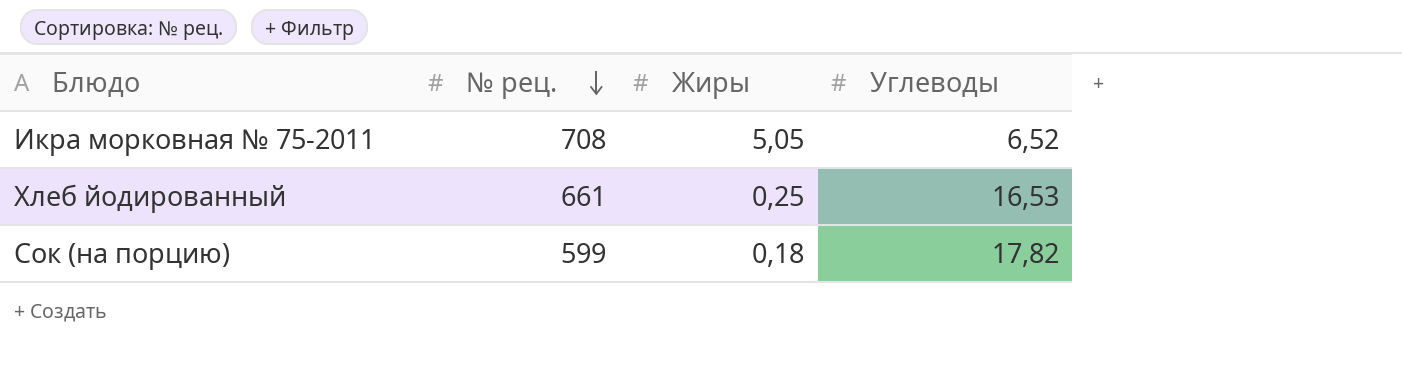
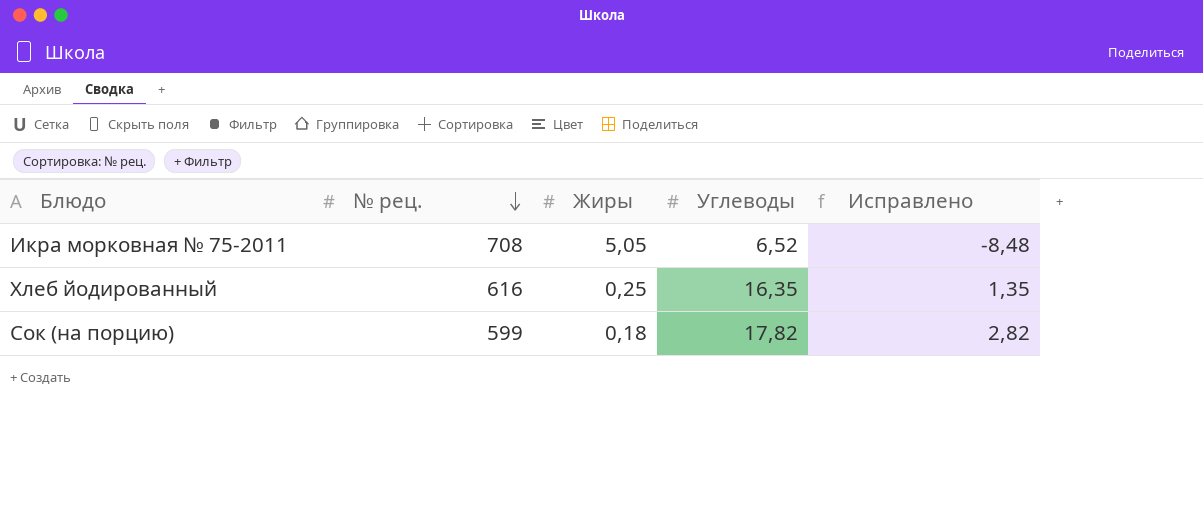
column Исправлено | formula: none -> [Углеводы] - 15
Хлеб йодированный | № рец.: 661 -> 616
Хлеб йодированный | Углеводы: 16,53 -> 16,35

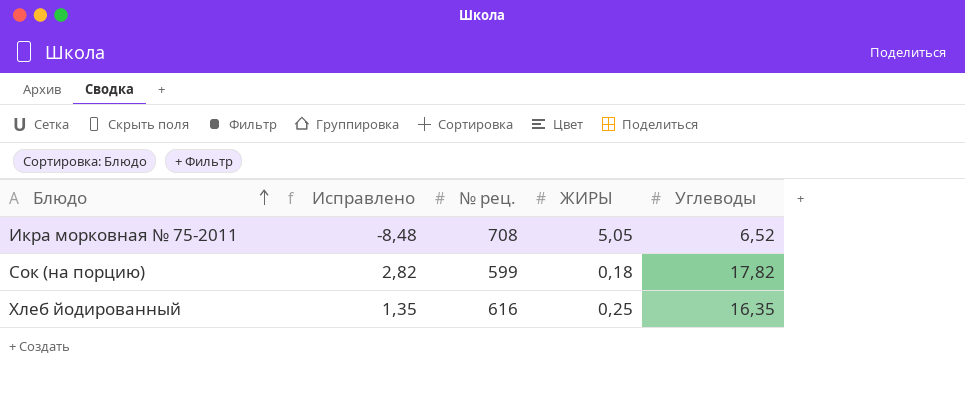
row order: № рец. descending -> Блюдо ascending
column Исправлено | position: 5 -> 2
column name: Жиры -> ЖИРЫ

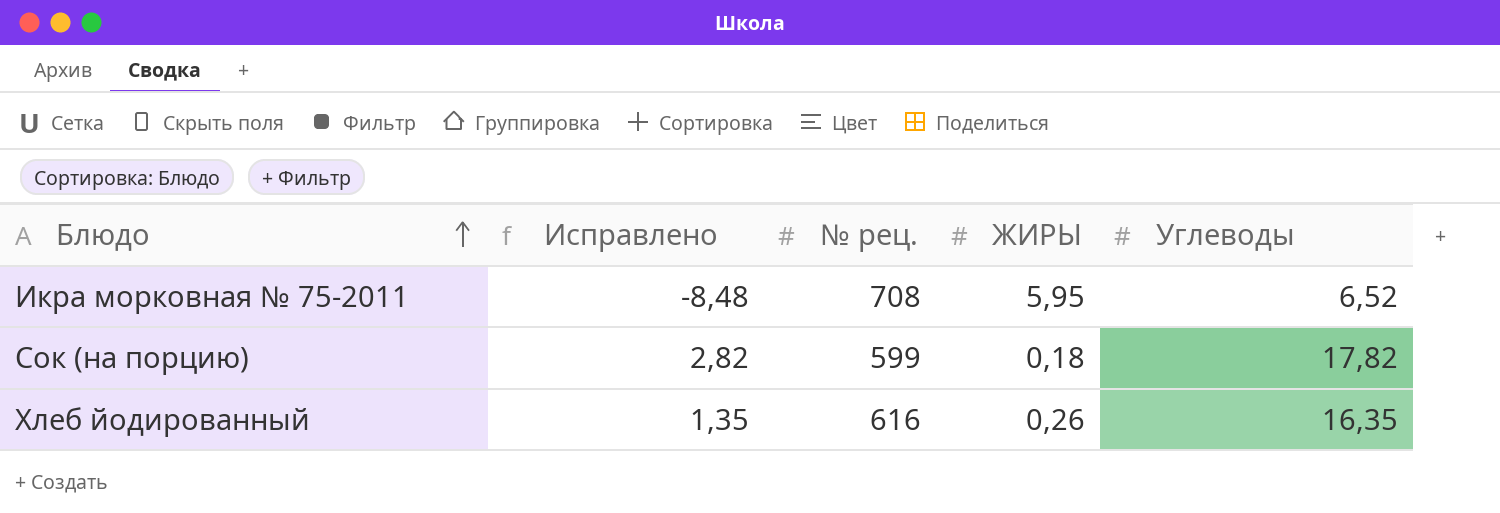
Икра морковная № 75-2011 | ЖИРЫ: 5,05 -> 5,95
Хлеб йодированный | ЖИРЫ: 0,25 -> 0,26

